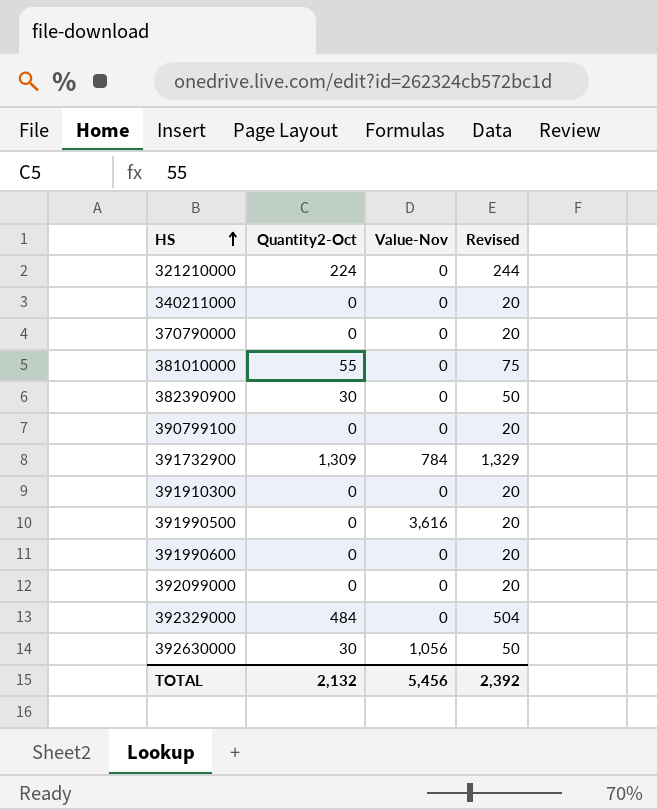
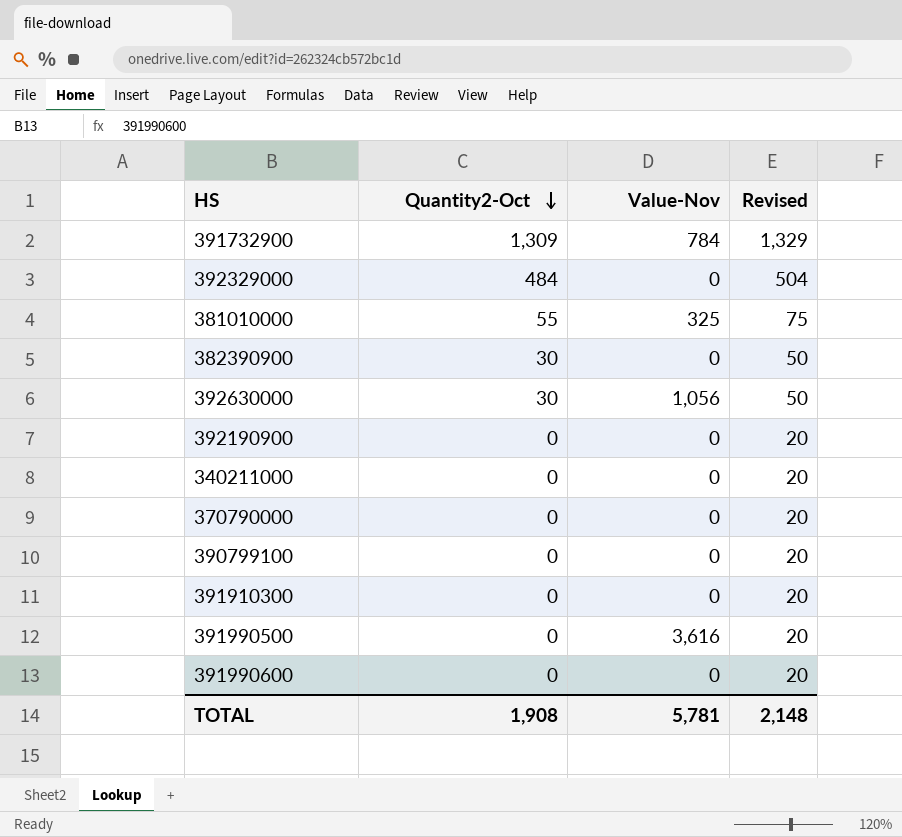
row order: HS ascending -> Quantity2-Oct descending
row 321210000: 224 | 0 | 244 -> none
row 392099000: 0 | 0 | 20 -> none
381010000 | Value-Nov: 0 -> 325
row 392190900: none -> 0 | 0 | 20
TOTAL | Quantity2-Oct: 2,132 -> 1,908
TOTAL | Value-Nov: 5,456 -> 5,781
TOTAL | Revised: 2,392 -> 2,148

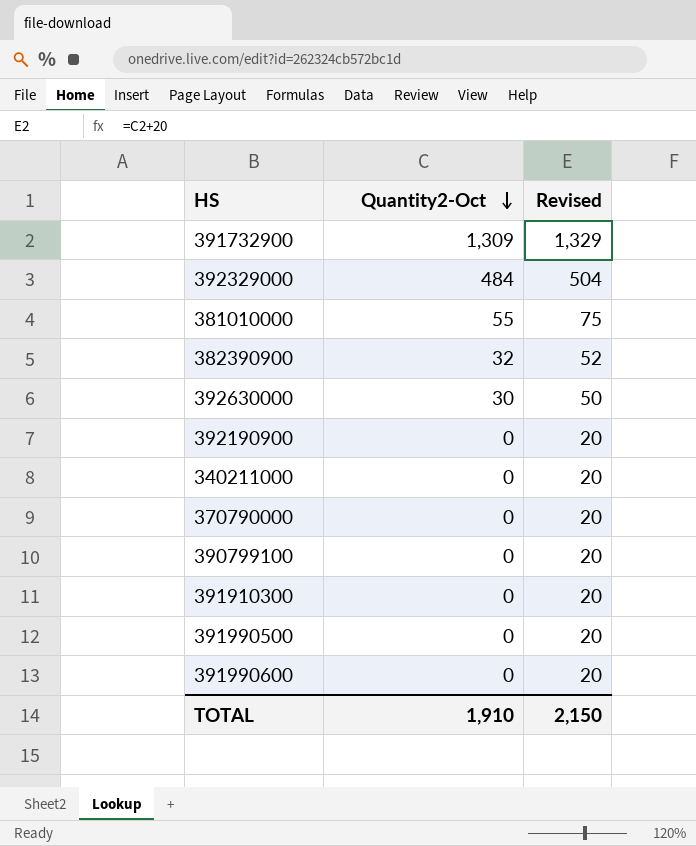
column Value-Nov | position: 3 -> none
382390900 | Quantity2-Oct: 30 -> 32
382390900 | Revised: 50 -> 52
TOTAL | Quantity2-Oct: 1,908 -> 1,910
TOTAL | Revised: 2,148 -> 2,150

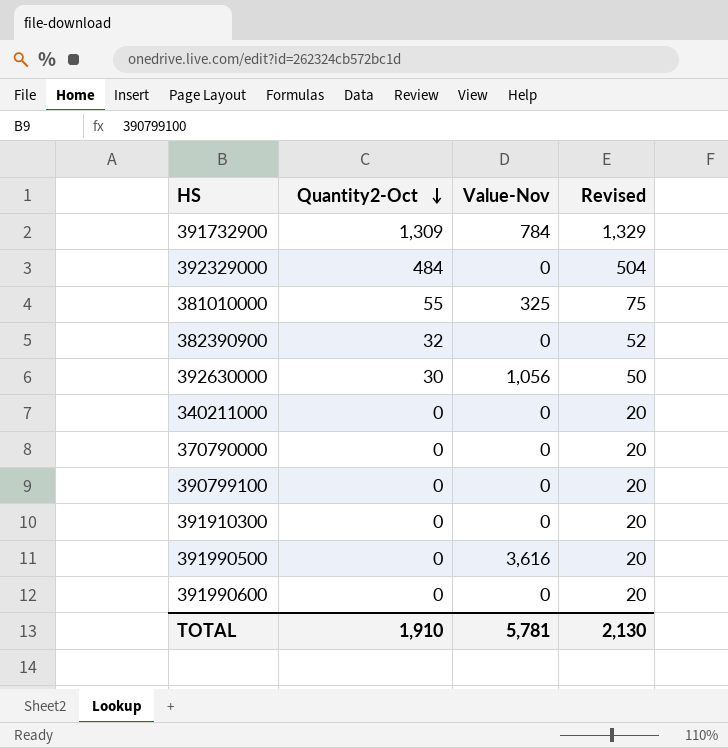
column Value-Nov | position: none -> 3
row 392190900: 0 | 20 -> none
TOTAL | Revised: 2,150 -> 2,130

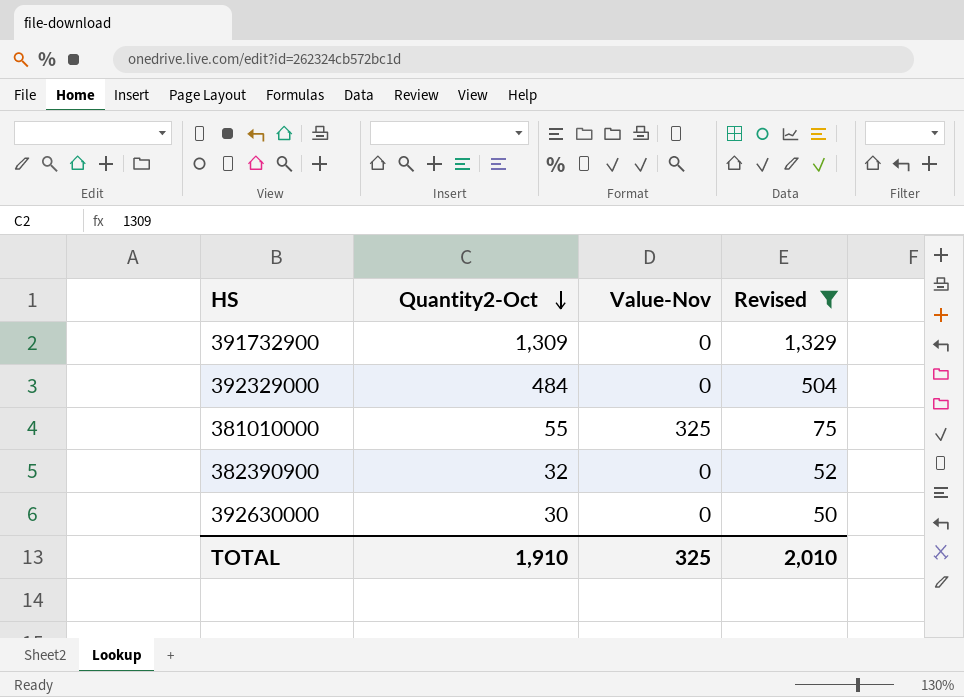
filter: none -> Revised != 20
391732900 | Value-Nov: 784 -> 0
392630000 | Value-Nov: 1,056 -> 0
TOTAL | Value-Nov: 5,781 -> 325
TOTAL | Revised: 2,130 -> 2,010

